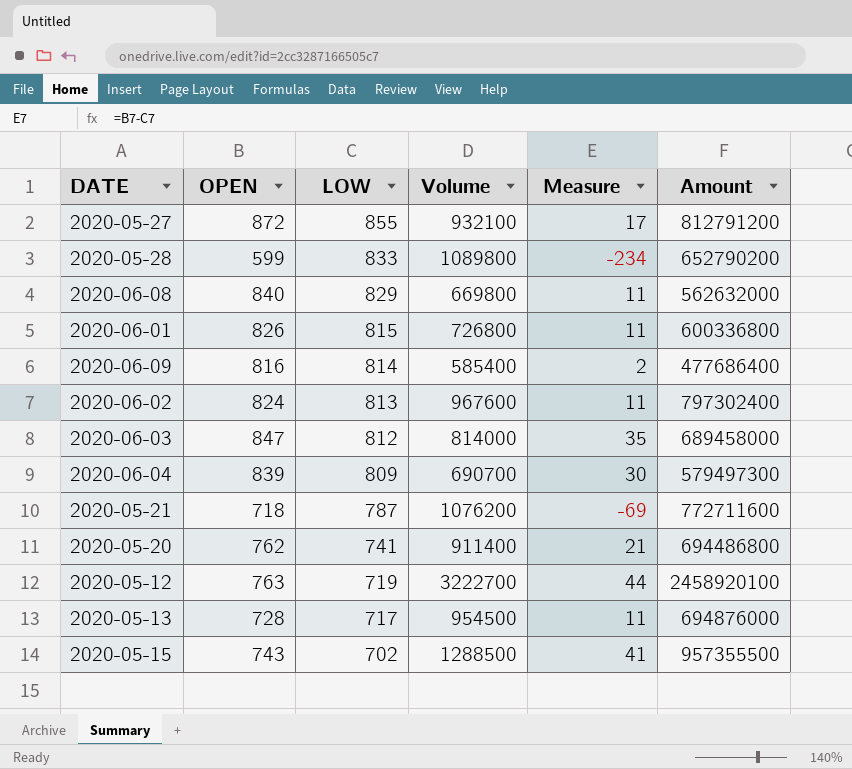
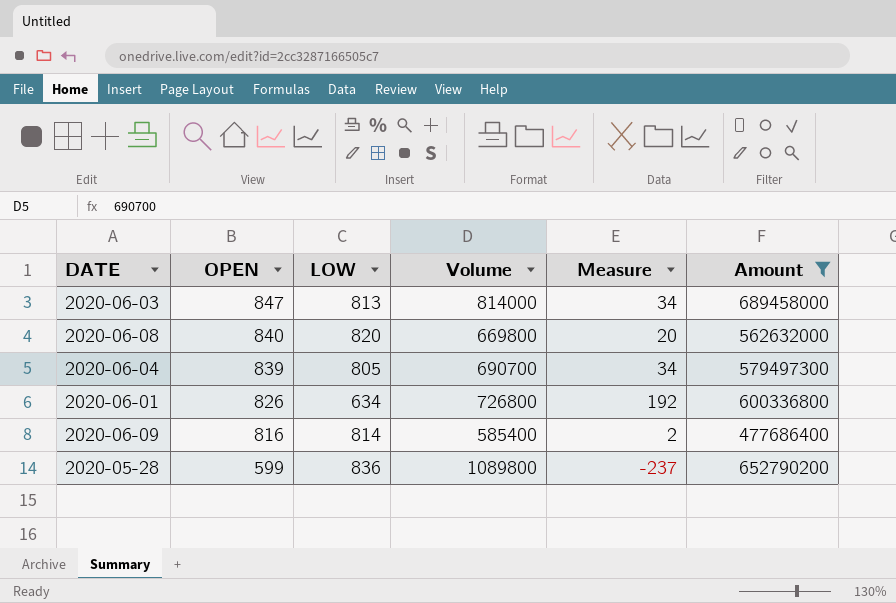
filter: none -> Amount <= 689458000
row order: LOW descending -> OPEN descending
2020-06-03 | LOW: 812 -> 813
2020-06-03 | Measure: 35 -> 34
2020-06-08 | LOW: 829 -> 820
2020-06-08 | Measure: 11 -> 20
2020-06-04 | LOW: 809 -> 805
2020-06-04 | Measure: 30 -> 34
2020-06-01 | LOW: 815 -> 634
2020-06-01 | Measure: 11 -> 192
2020-05-28 | LOW: 833 -> 836
2020-05-28 | Measure: -234 -> -237

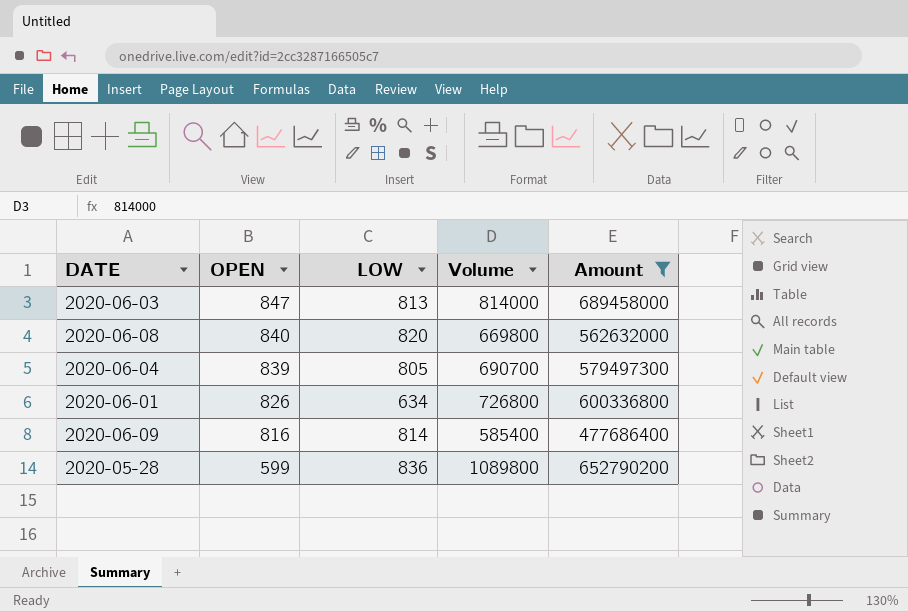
column Measure | formula: [OPEN] - [LOW] -> none

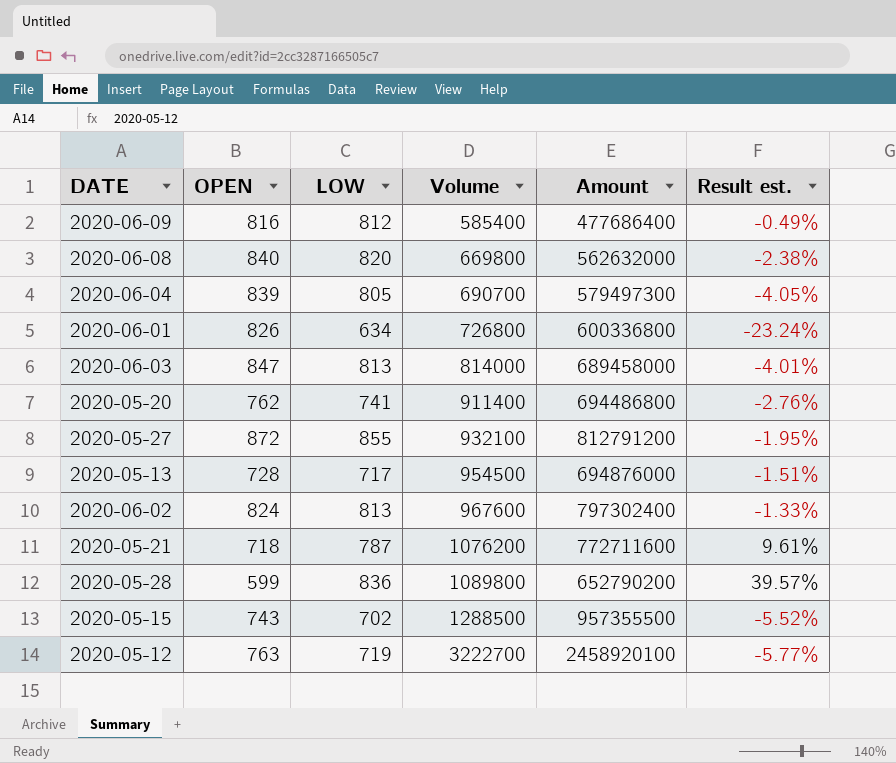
filter: Amount <= 689458000 -> none
row order: OPEN descending -> Volume ascending
column Result est. | formula: none -> ([LOW] - [OPEN]) / [OPEN]
2020-06-09 | LOW: 814 -> 812

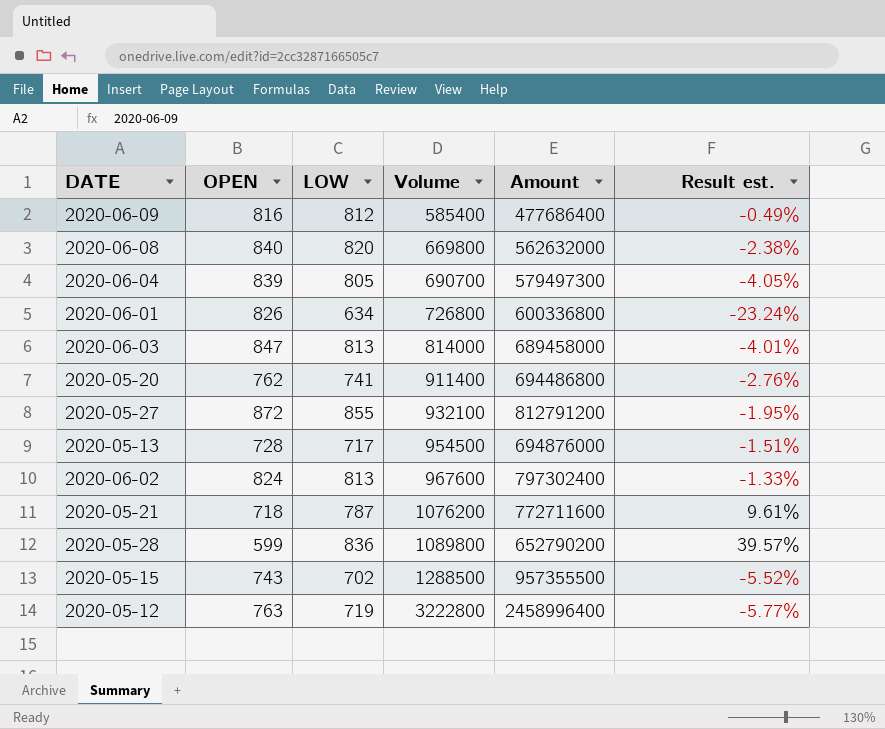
2020-05-12 | Volume: 3222700 -> 3222800
2020-05-12 | Amount: 2458920100 -> 2458996400

